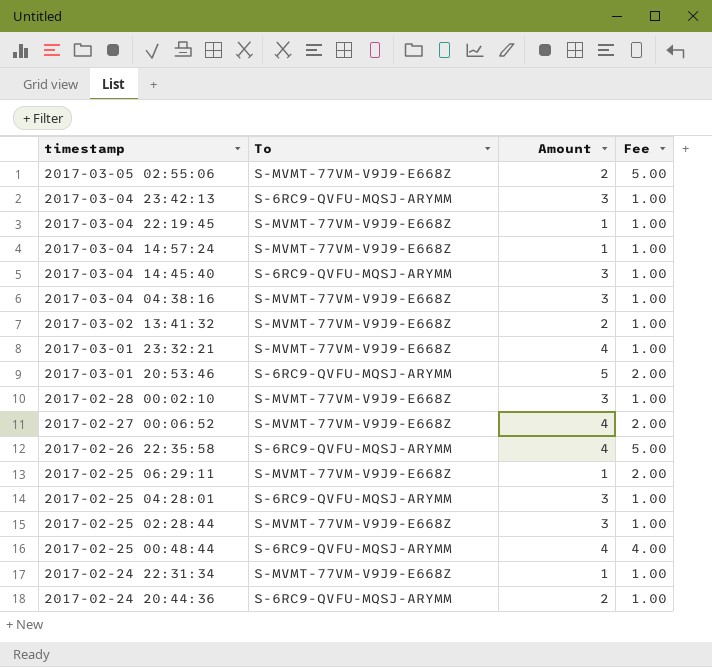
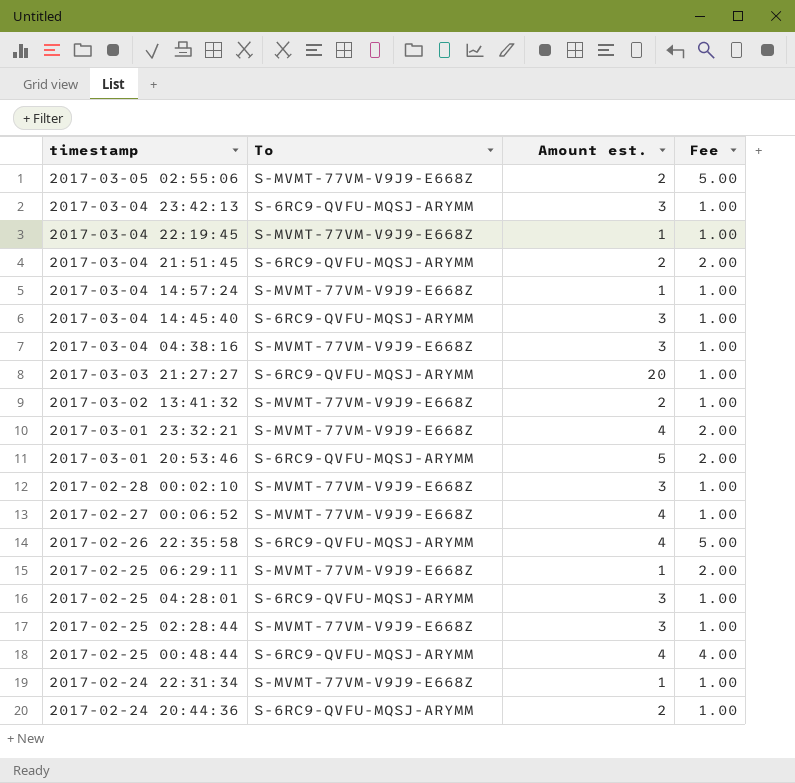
column name: Amount -> Amount est.
row 2017-03-04 21:51:45: none -> S-6RC9-QVFU-MQSJ-ARYMM | 2 | 2.00
row 2017-03-03 21:27:27: none -> S-6RC9-QVFU-MQSJ-ARYMM | 20 | 1.00
2017-03-01 23:32:21 | Fee: 1.00 -> 2.00
2017-02-27 00:06:52 | Fee: 2.00 -> 1.00

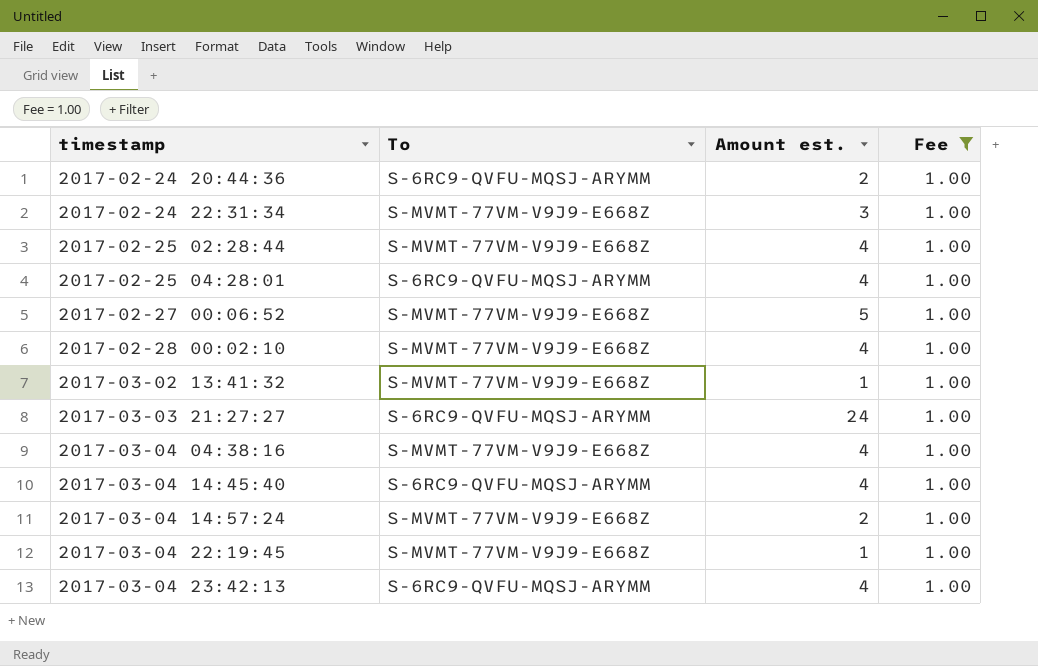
filter: none -> Fee = 1.00
row order: timestamp descending -> timestamp ascending
2017-02-24 22:31:34 | Amount est.: 1 -> 3
2017-02-25 02:28:44 | Amount est.: 3 -> 4
2017-02-25 04:28:01 | Amount est.: 3 -> 4
2017-02-27 00:06:52 | Amount est.: 4 -> 5
2017-02-28 00:02:10 | Amount est.: 3 -> 4
2017-03-02 13:41:32 | Amount est.: 2 -> 1
2017-03-03 21:27:27 | Amount est.: 20 -> 24
2017-03-04 04:38:16 | Amount est.: 3 -> 4
2017-03-04 14:45:40 | Amount est.: 3 -> 4
2017-03-04 14:57:24 | Amount est.: 1 -> 2
2017-03-04 23:42:13 | Amount est.: 3 -> 4

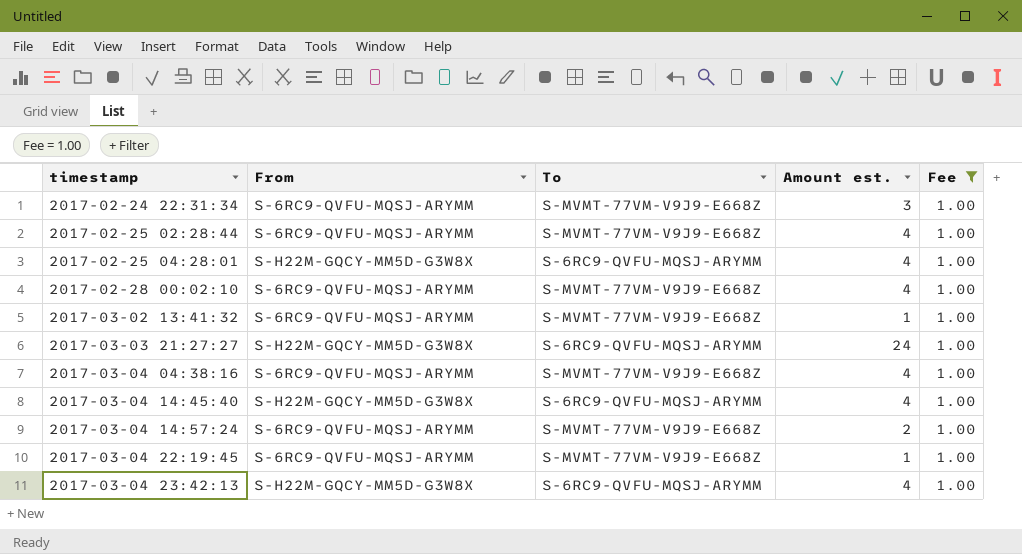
column From | position: none -> 2
row 2017-02-24 20:44:36: S-6RC9-QVFU-MQSJ-ARYMM | 2 | 1.00 -> none
row 2017-02-27 00:06:52: S-MVMT-77VM-V9J9-E668Z | 5 | 1.00 -> none

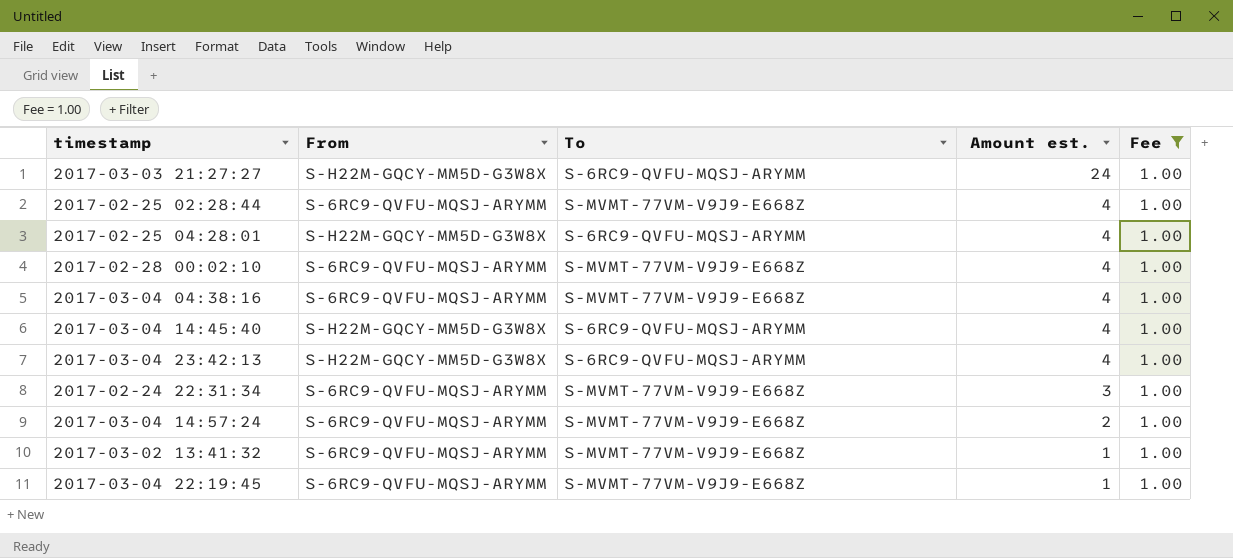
row order: timestamp ascending -> Amount est. descending

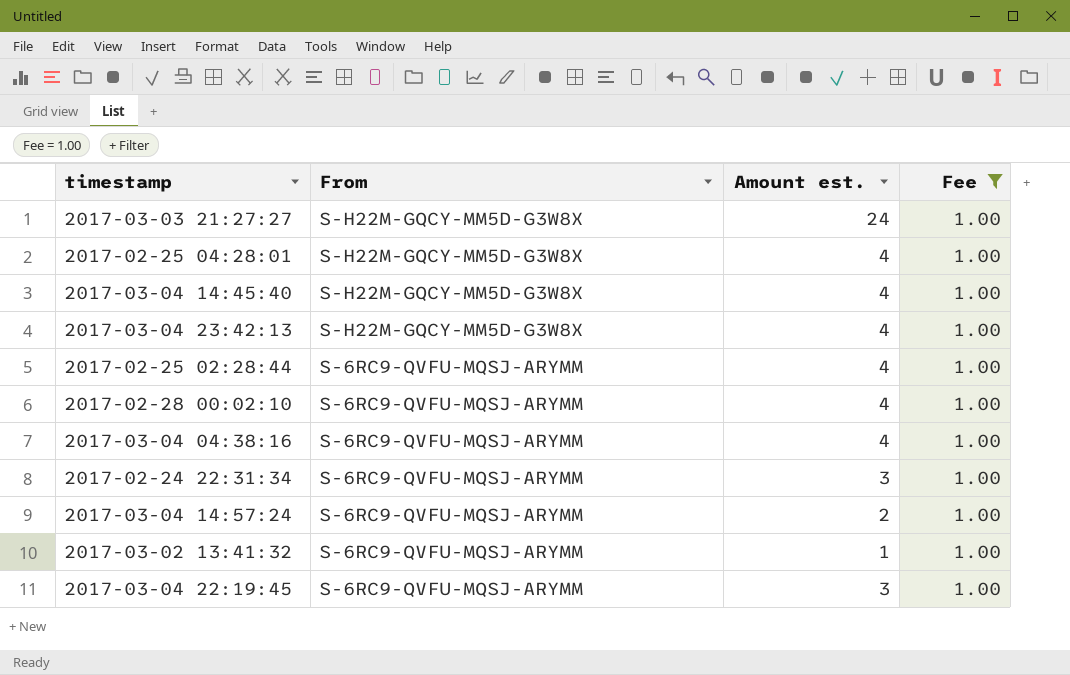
row order: Amount est. descending -> From descending
column To | position: 3 -> none
2017-03-04 22:19:45 | Amount est.: 1 -> 3

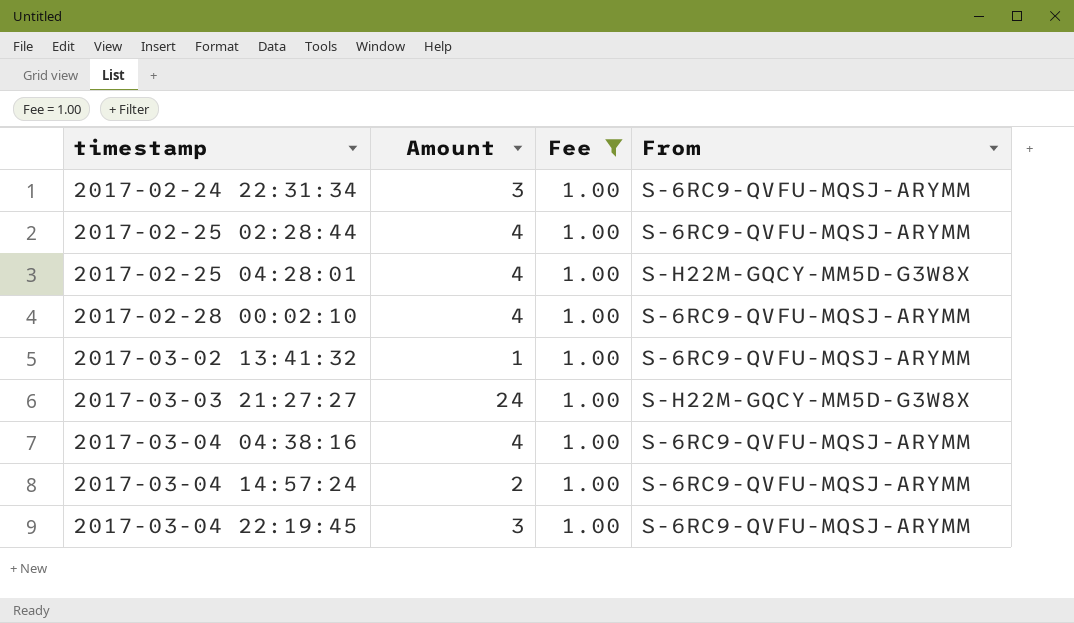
row order: From descending -> timestamp ascending
column name: Amount est. -> Amount
column From | position: 2 -> 4
row 2017-03-04 14:45:40: S-H22M-GQCY-MM5D-G3W8X | 4 | 1.00 -> none
row 2017-03-04 23:42:13: S-H22M-GQCY-MM5D-G3W8X | 4 | 1.00 -> none

